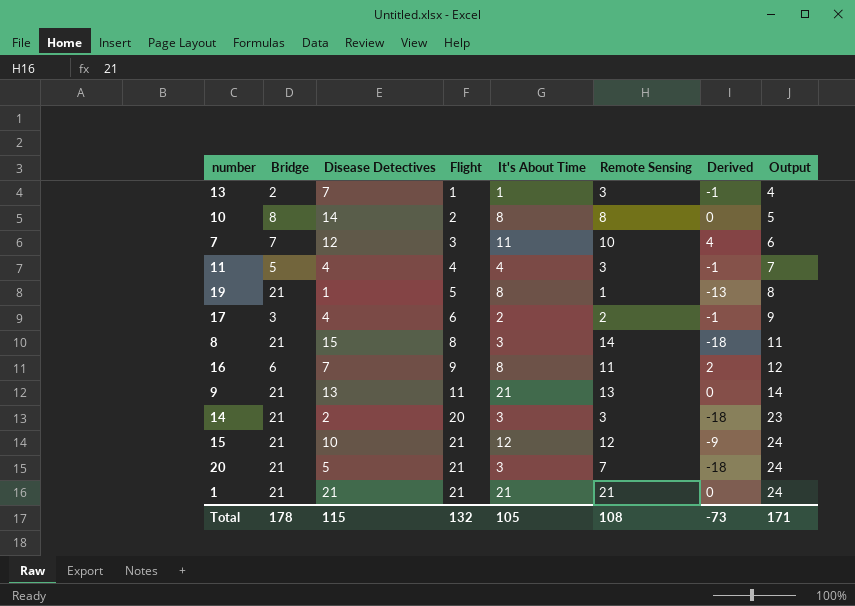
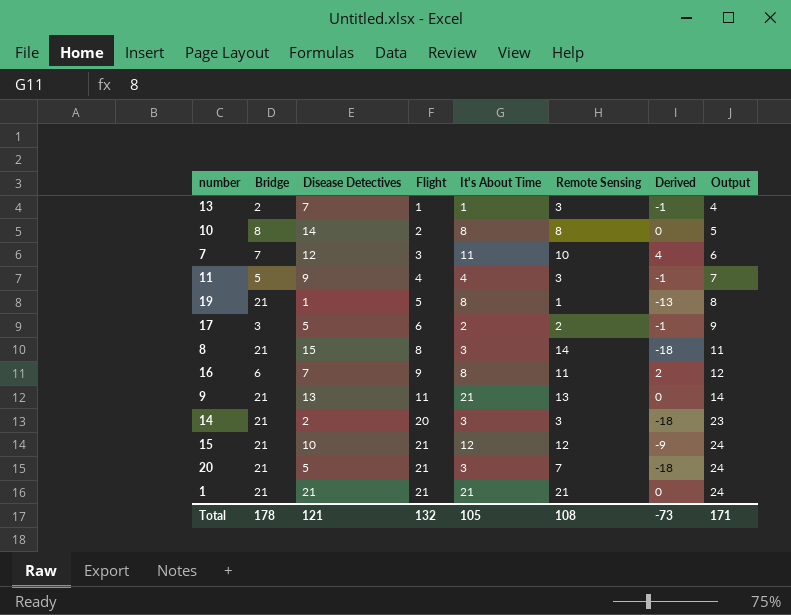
11 | Disease Detectives: 4 -> 9
17 | Disease Detectives: 4 -> 5
Total | Disease Detectives: 115 -> 121

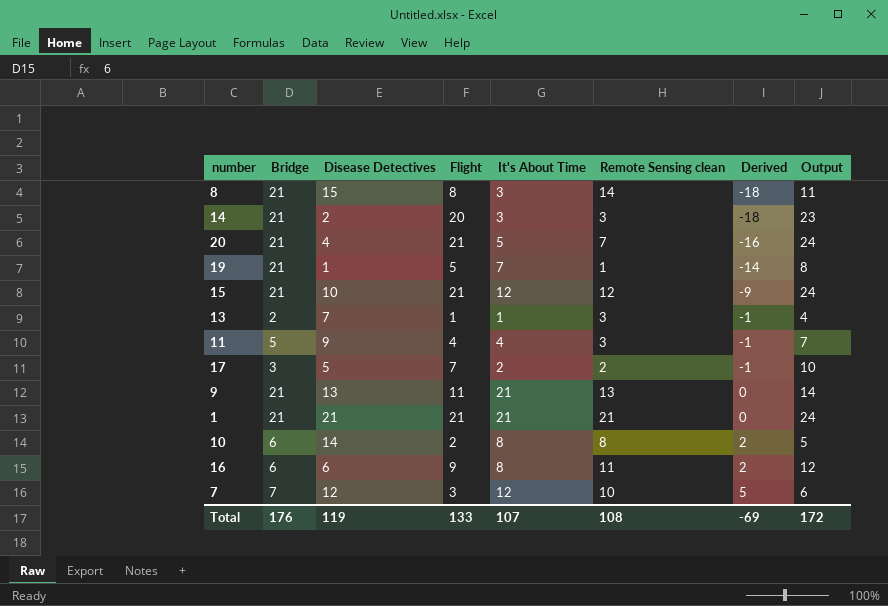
row order: Flight ascending -> Derived ascending
column name: Remote Sensing -> Remote Sensing clean
20 | Disease Detectives: 5 -> 4
20 | It's About Time: 3 -> 5
20 | Derived: -18 -> -16
19 | It's About Time: 8 -> 7
19 | Derived: -13 -> -14
17 | Flight: 6 -> 7
17 | Output: 9 -> 10
10 | Bridge: 8 -> 6
10 | Derived: 0 -> 2
16 | Disease Detectives: 7 -> 6
7 | It's About Time: 11 -> 12
7 | Derived: 4 -> 5
Total | Bridge: 178 -> 176
Total | Disease Detectives: 121 -> 119
Total | Flight: 132 -> 133
Total | It's About Time: 105 -> 107
Total | Derived: -73 -> -69
Total | Output: 171 -> 172

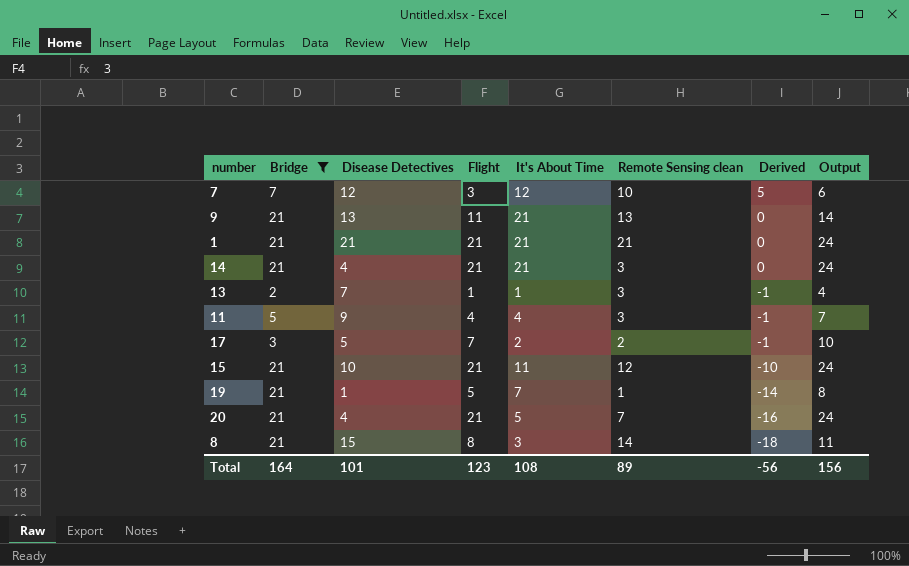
filter: none -> Bridge != 6
row order: Derived ascending -> Derived descending
14 | Disease Detectives: 2 -> 4
14 | Flight: 20 -> 21
14 | It's About Time: 3 -> 21
14 | Derived: -18 -> 0
14 | Output: 23 -> 24
15 | It's About Time: 12 -> 11
15 | Derived: -9 -> -10
Total | Bridge: 176 -> 164
Total | Disease Detectives: 119 -> 101
Total | Flight: 133 -> 123
Total | It's About Time: 107 -> 108
Total | Remote Sensing clean: 108 -> 89
Total | Derived: -69 -> -56
Total | Output: 172 -> 156

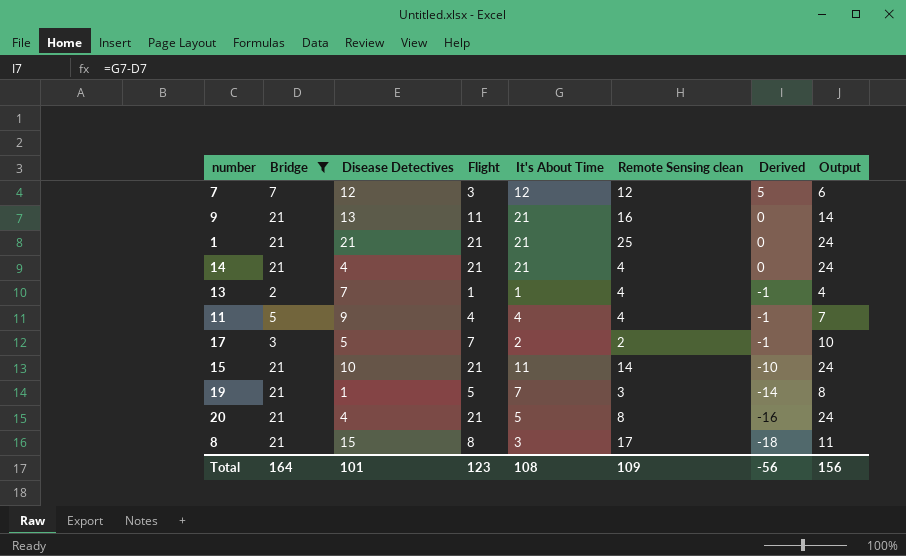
7 | Remote Sensing clean: 10 -> 12
9 | Remote Sensing clean: 13 -> 16
1 | Remote Sensing clean: 21 -> 25
14 | Remote Sensing clean: 3 -> 4
13 | Remote Sensing clean: 3 -> 4
11 | Remote Sensing clean: 3 -> 4
15 | Remote Sensing clean: 12 -> 14
19 | Remote Sensing clean: 1 -> 3
20 | Remote Sensing clean: 7 -> 8
8 | Remote Sensing clean: 14 -> 17
Total | Remote Sensing clean: 89 -> 109

